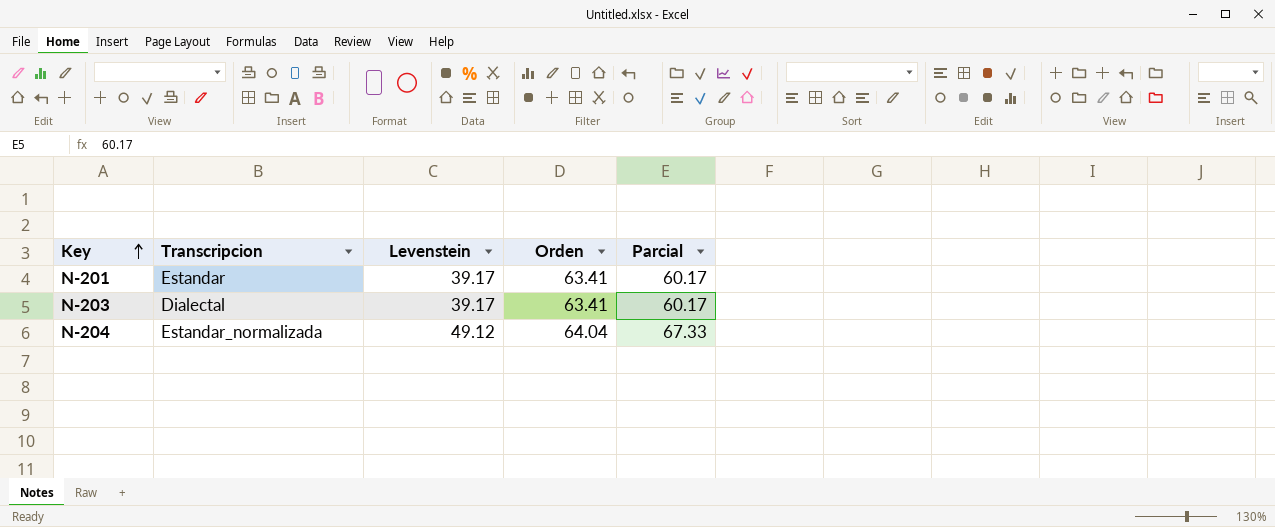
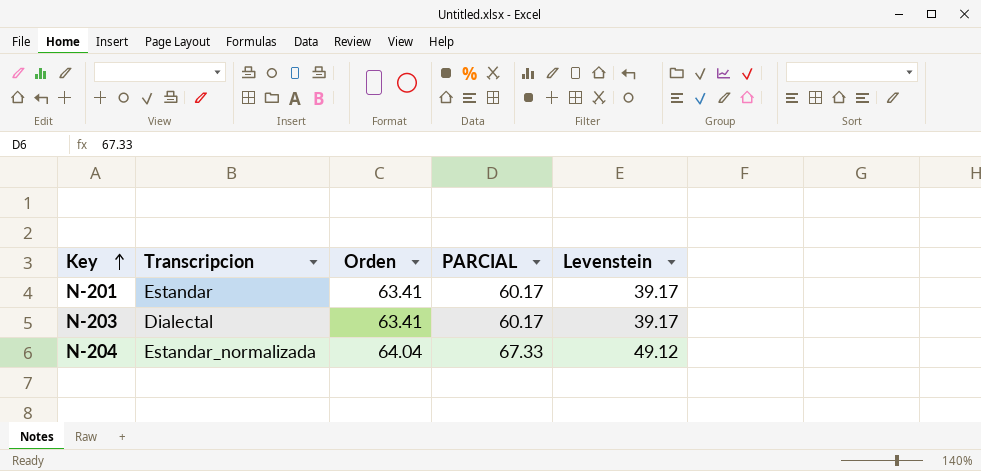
column name: Parcial -> PARCIAL
column Levenstein | position: 3 -> 5

